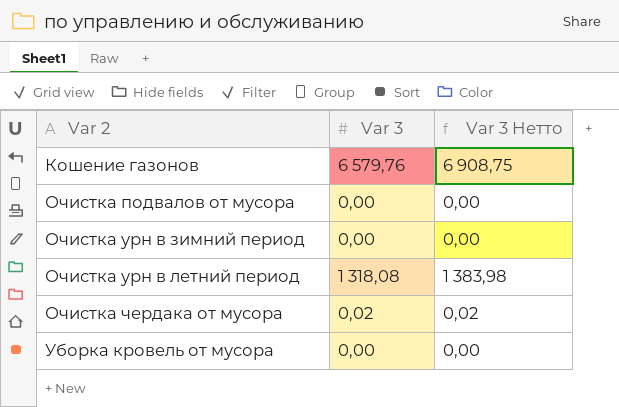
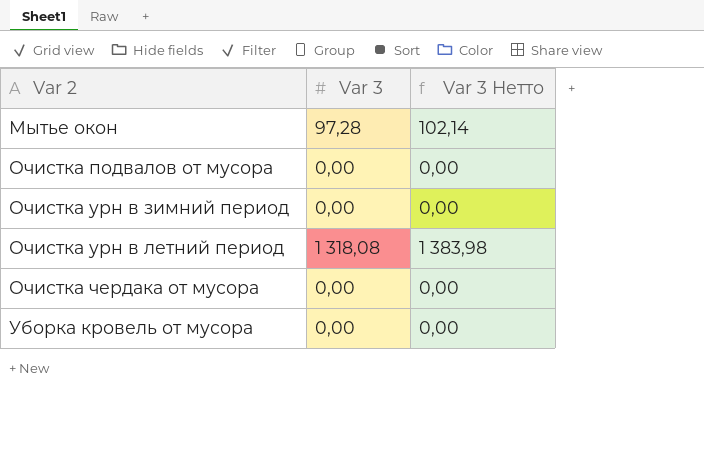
row Кошение газонов: 6 579,76 | 6 908,75 -> none
row Мытье окон: none -> 97,28 | 102,14
Очистка чердака от мусора | Var 3: 0,02 -> 0,00
Очистка чердака от мусора | Var 3 Нетто: 0,02 -> 0,00

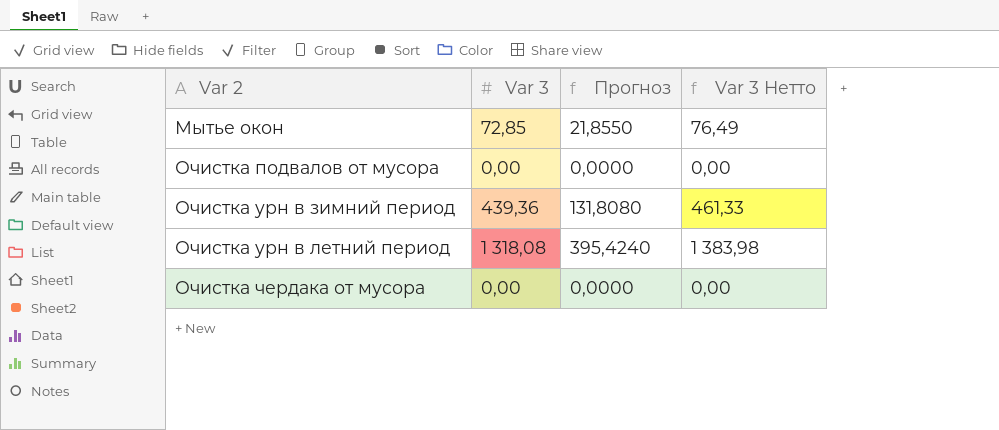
column Прогноз | formula: none -> [Var 3] * 0,3
row Уборка кровель от мусора: 0,00 | 0,00 -> none
Мытье окон | Var 3: 97,28 -> 72,85
Мытье окон | Var 3 Нетто: 102,14 -> 76,49
Очистка урн в зимний период | Var 3: 0,00 -> 439,36
Очистка урн в зимний период | Var 3 Нетто: 0,00 -> 461,33

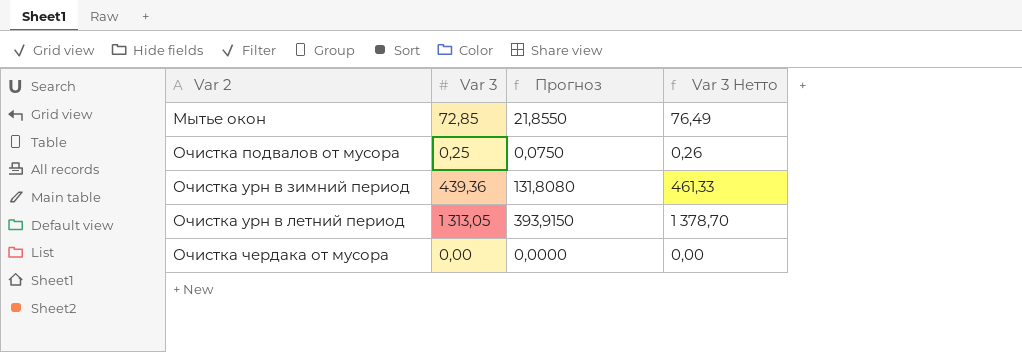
Очистка подвалов от мусора | Var 3: 0,00 -> 0,25
Очистка подвалов от мусора | Прогноз: 0,0000 -> 0,0750
Очистка подвалов от мусора | Var 3 Нетто: 0,00 -> 0,26
Очистка урн в летний период | Var 3: 1 318,08 -> 1 313,05
Очистка урн в летний период | Прогноз: 395,4240 -> 393,9150
Очистка урн в летний период | Var 3 Нетто: 1 383,98 -> 1 378,70

